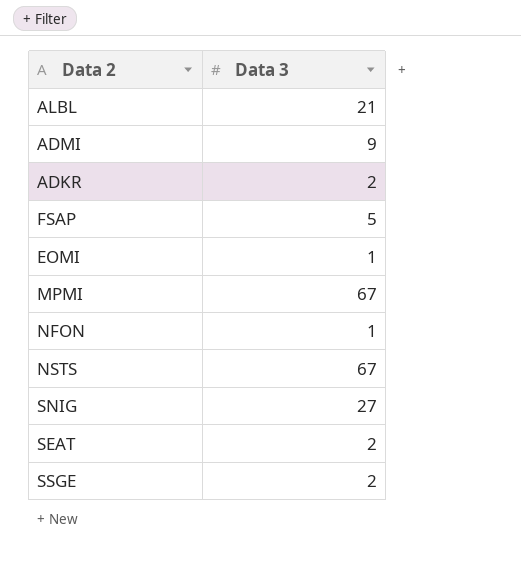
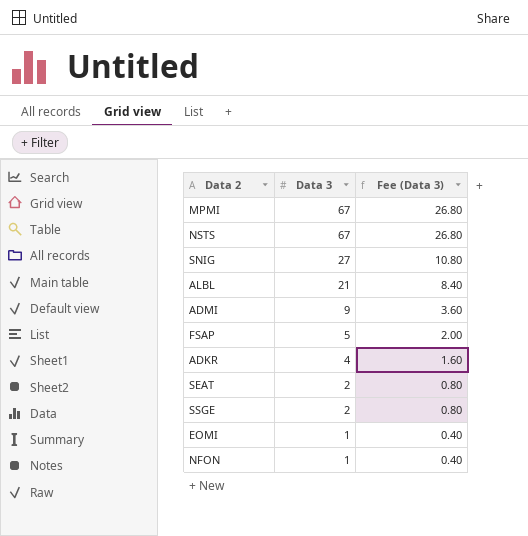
row order: none -> Data 3 descending
column Fee (Data 3) | formula: none -> [Data 3] * 0.4
ADKR | Data 3: 2 -> 4

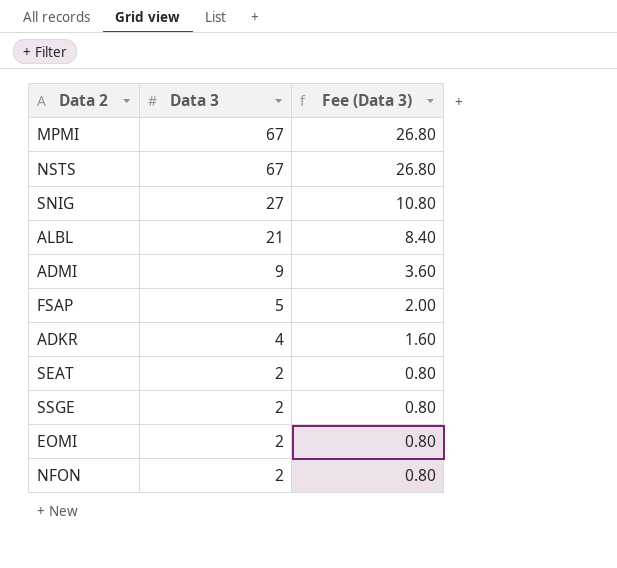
EOMI | Data 3: 1 -> 2
EOMI | Fee (Data 3): 0.40 -> 0.80
NFON | Data 3: 1 -> 2
NFON | Fee (Data 3): 0.40 -> 0.80

